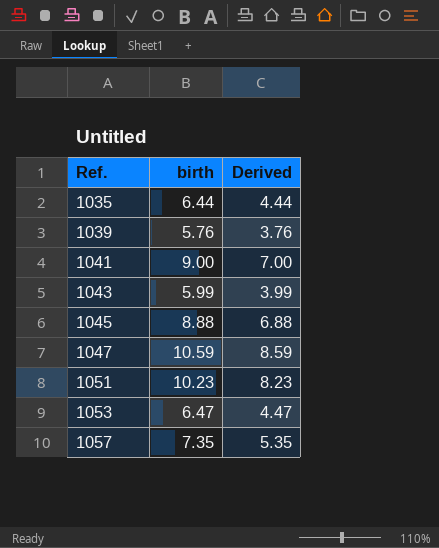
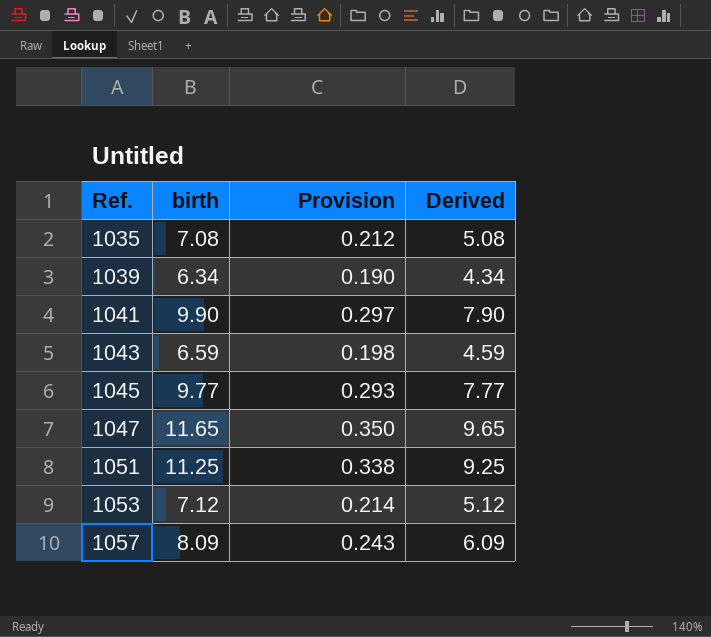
column Provision | formula: none -> [birth] * 0.03
1035 | birth: 6.44 -> 7.08
1035 | Derived: 4.44 -> 5.08
1039 | birth: 5.76 -> 6.34
1039 | Derived: 3.76 -> 4.34
1041 | birth: 9.00 -> 9.90
1041 | Derived: 7.00 -> 7.90
1043 | birth: 5.99 -> 6.59
1043 | Derived: 3.99 -> 4.59
1045 | birth: 8.88 -> 9.77
1045 | Derived: 6.88 -> 7.77
1047 | birth: 10.59 -> 11.65
1047 | Derived: 8.59 -> 9.65
1051 | birth: 10.23 -> 11.25
1051 | Derived: 8.23 -> 9.25
1053 | birth: 6.47 -> 7.12
1053 | Derived: 4.47 -> 5.12
1057 | birth: 7.35 -> 8.09
1057 | Derived: 5.35 -> 6.09

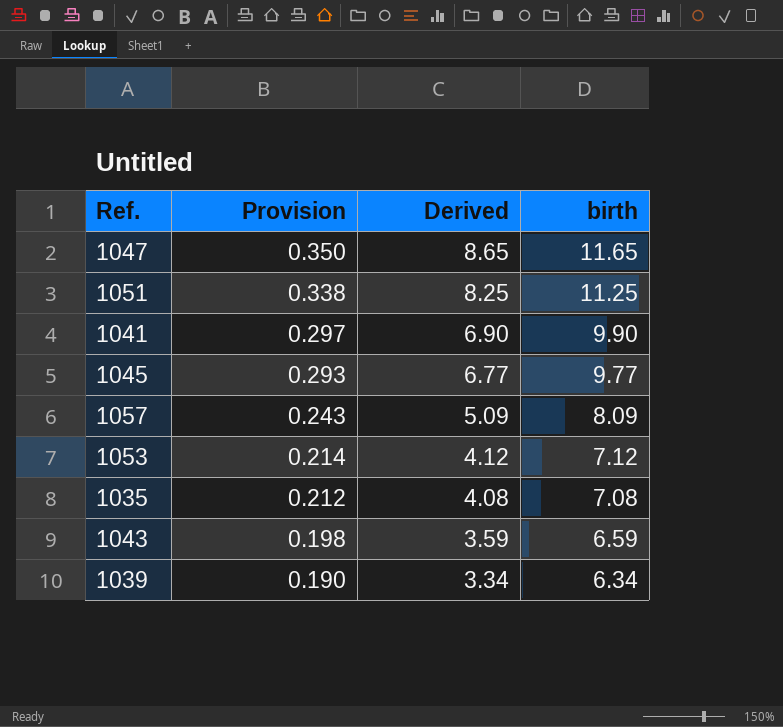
row order: Ref. ascending -> Provision descending
column Derived | formula: [birth] - 2 -> [birth] - 3
column birth | position: 2 -> 4

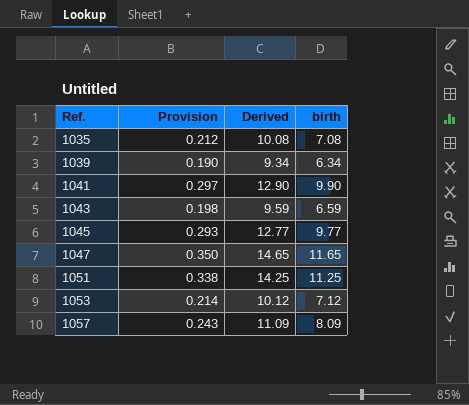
row order: Provision descending -> Ref. ascending
column Derived | formula: [birth] - 3 -> [birth] + 3

